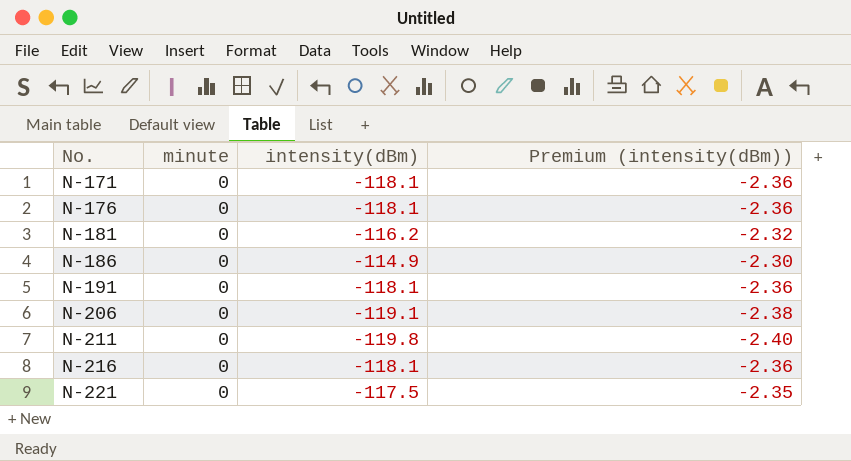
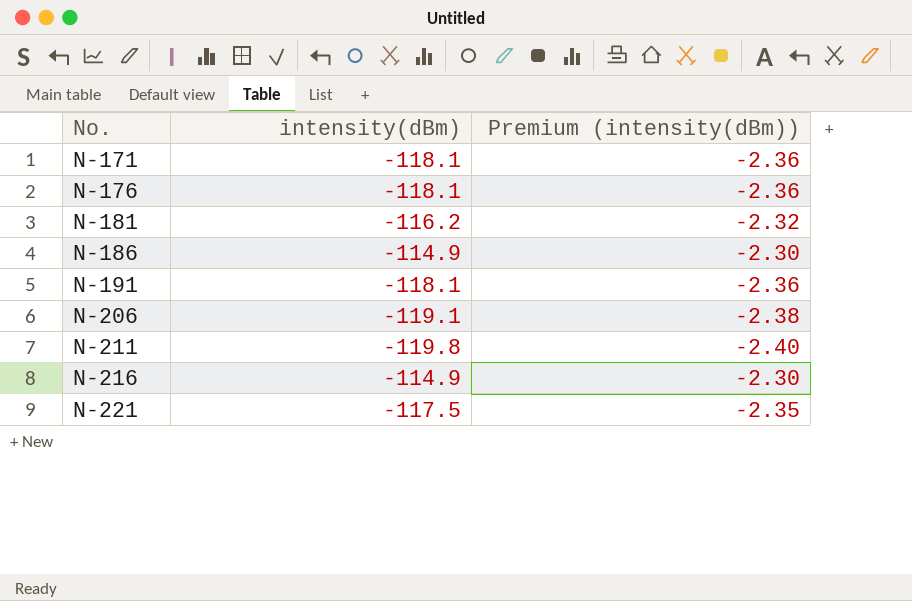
column minute | position: 2 -> none
N-216 | intensity(dBm): -118.1 -> -114.9
N-216 | Premium (intensity(dBm)): -2.36 -> -2.30

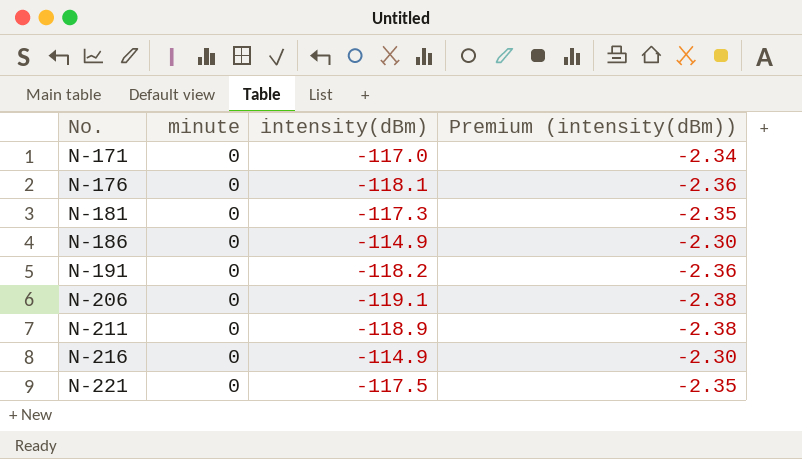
column minute | position: none -> 2
N-171 | intensity(dBm): -118.1 -> -117.0
N-171 | Premium (intensity(dBm)): -2.36 -> -2.34
N-181 | intensity(dBm): -116.2 -> -117.3
N-181 | Premium (intensity(dBm)): -2.32 -> -2.35
N-191 | intensity(dBm): -118.1 -> -118.2
N-211 | intensity(dBm): -119.8 -> -118.9
N-211 | Premium (intensity(dBm)): -2.40 -> -2.38

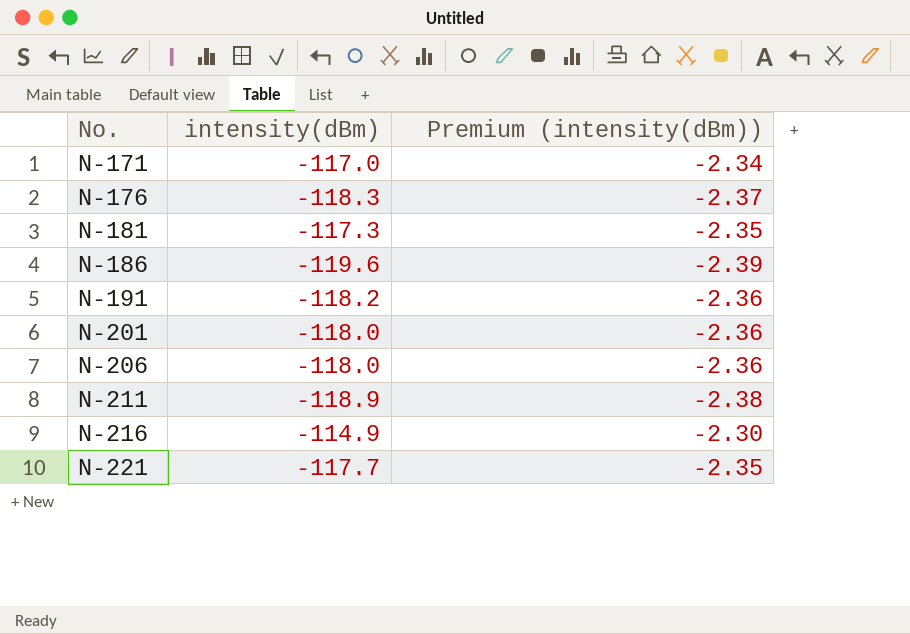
column minute | position: 2 -> none
N-176 | intensity(dBm): -118.1 -> -118.3
N-176 | Premium (intensity(dBm)): -2.36 -> -2.37
N-186 | intensity(dBm): -114.9 -> -119.6
N-186 | Premium (intensity(dBm)): -2.30 -> -2.39
row N-201: none -> -118.0 | -2.36
N-206 | intensity(dBm): -119.1 -> -118.0
N-206 | Premium (intensity(dBm)): -2.38 -> -2.36
N-221 | intensity(dBm): -117.5 -> -117.7

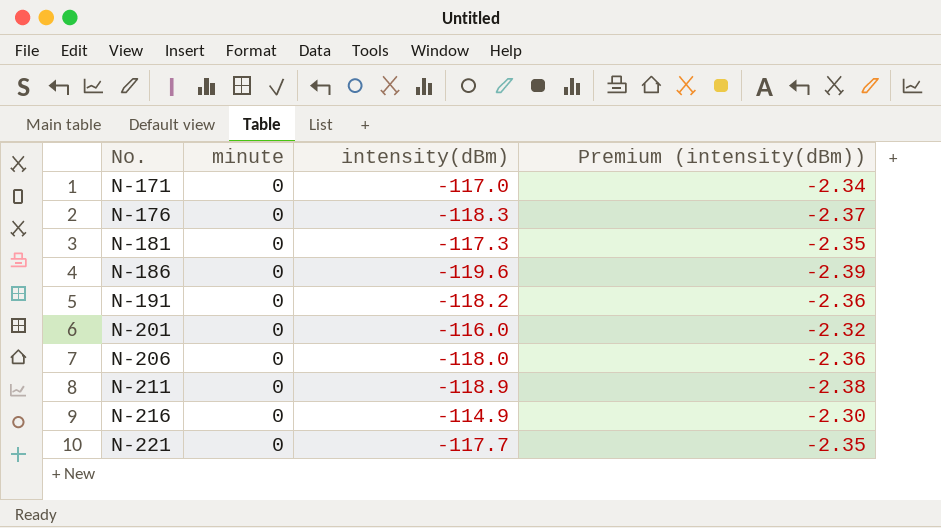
column minute | position: none -> 2
N-201 | intensity(dBm): -118.0 -> -116.0
N-201 | Premium (intensity(dBm)): -2.36 -> -2.32

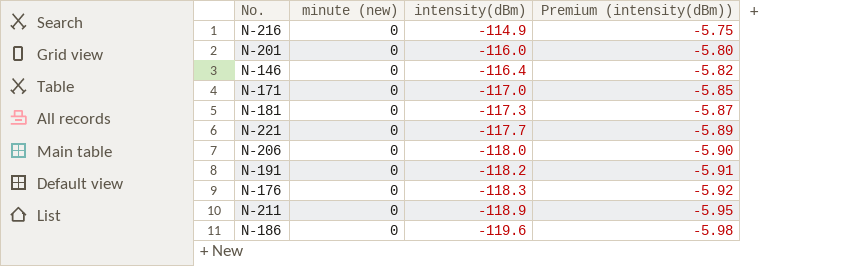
row order: No. ascending -> intensity(dBm) descending
column name: minute -> minute (new)
column Premium (intensity(dBm)) | formula: [intensity(dBm)] * 0.02 -> [intensity(dBm)] * 0.05
row N-146: none -> 0 | -116.4 | -5.82

